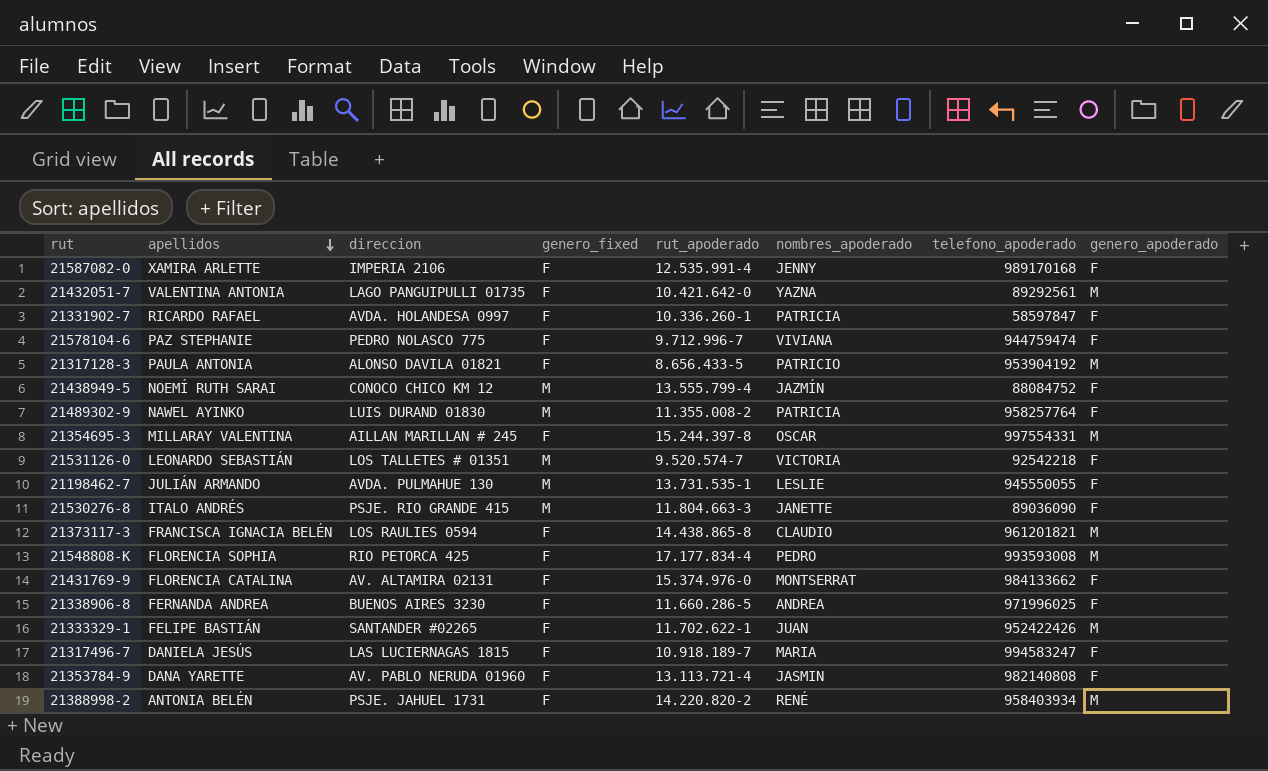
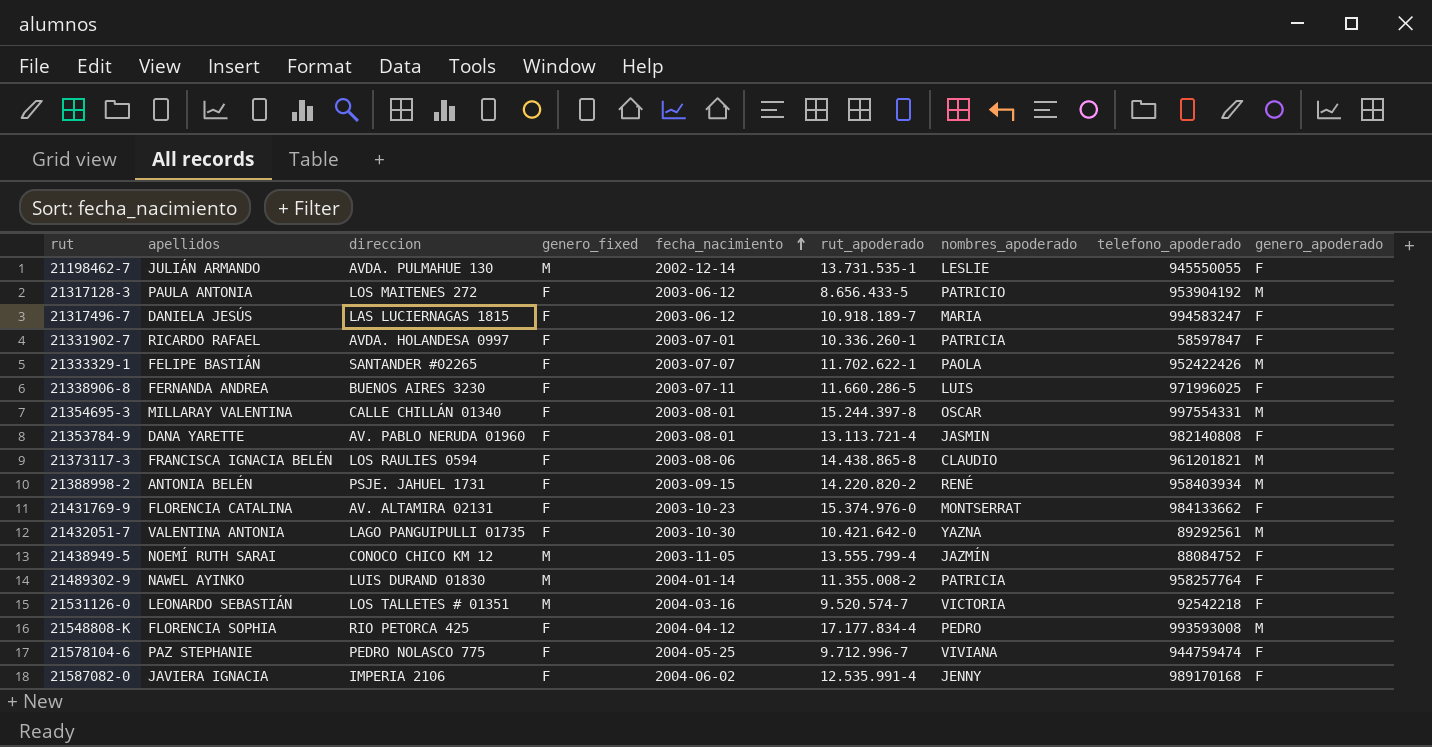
row order: apellidos descending -> fecha_nacimiento ascending
column fecha_nacimiento | position: none -> 5
row 21530276-8: ITALO ANDRÉS | PSJE. RIO GRANDE 415 | M | 11.804.663-3 | JANETTE | 89036090 | F -> none
21317128-3 | direccion: ALONSO DAVILA 01821 -> LOS MAITENES 272
21333329-1 | nombres_apoderado: JUAN -> PAOLA
21338906-8 | nombres_apoderado: ANDREA -> LUIS
21354695-3 | direccion: AILLAN MARILLAN # 245 -> CALLE CHILLÁN 01340
21587082-0 | apellidos: XAMIRA ARLETTE -> JAVIERA IGNACIA

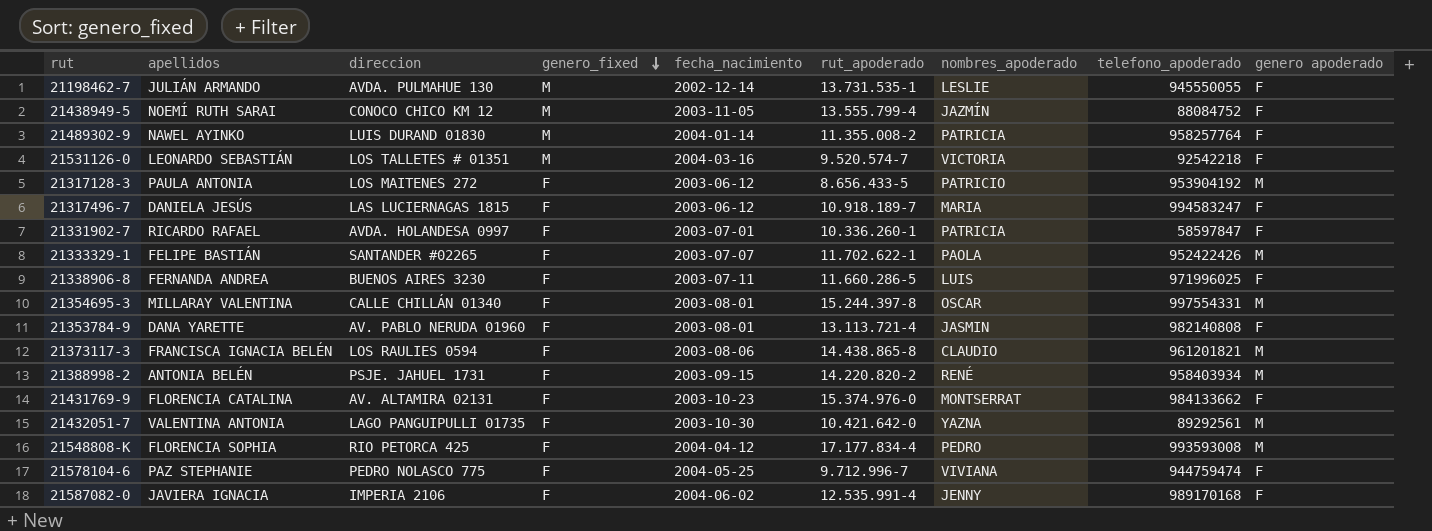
row order: fecha_nacimiento ascending -> genero_fixed descending
column name: genero_apoderado -> genero apoderado

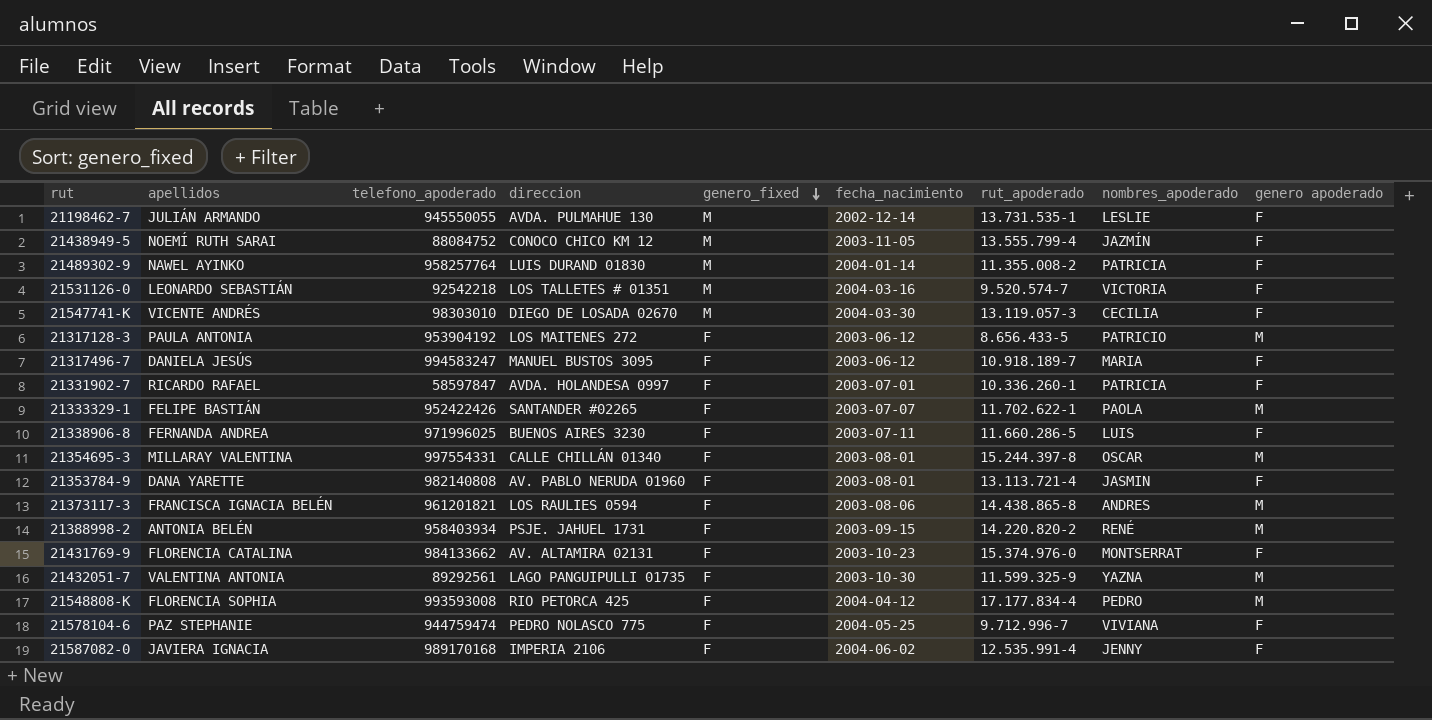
column telefono_apoderado | position: 8 -> 3
row 21547741-K: none -> VICENTE ANDRÉS | 98303010 | DIEGO DE LOSADA 02670 | M | 2004-03-30 | 13.119.057-3 | CECILIA | F
21317496-7 | direccion: LAS LUCIERNAGAS 1815 -> MANUEL BUSTOS 3095
21373117-3 | nombres_apoderado: CLAUDIO -> ANDRES
21432051-7 | rut_apoderado: 10.421.642-0 -> 11.599.325-9

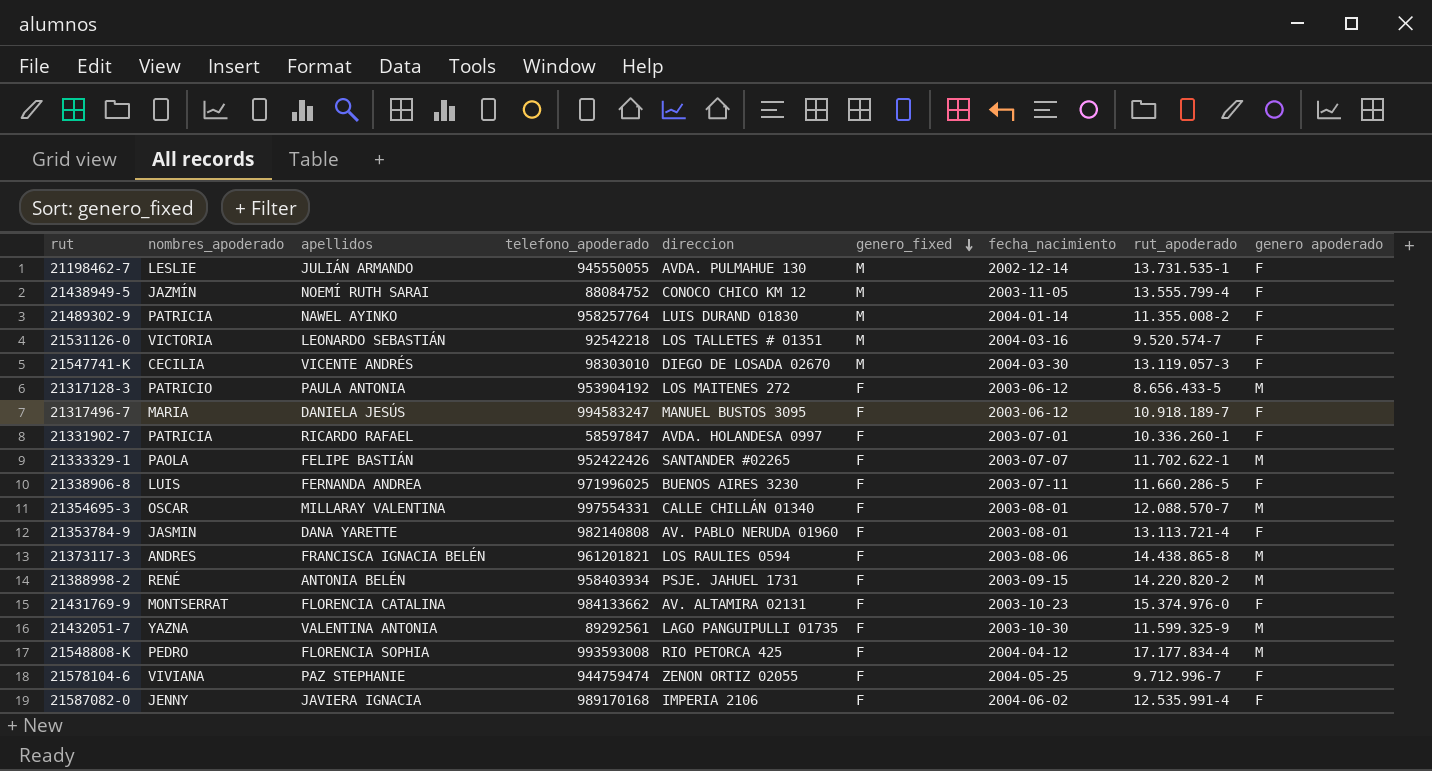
column nombres_apoderado | position: 8 -> 2
21354695-3 | rut_apoderado: 15.244.397-8 -> 12.088.570-7
21578104-6 | direccion: PEDRO NOLASCO 775 -> ZENON ORTIZ 02055

